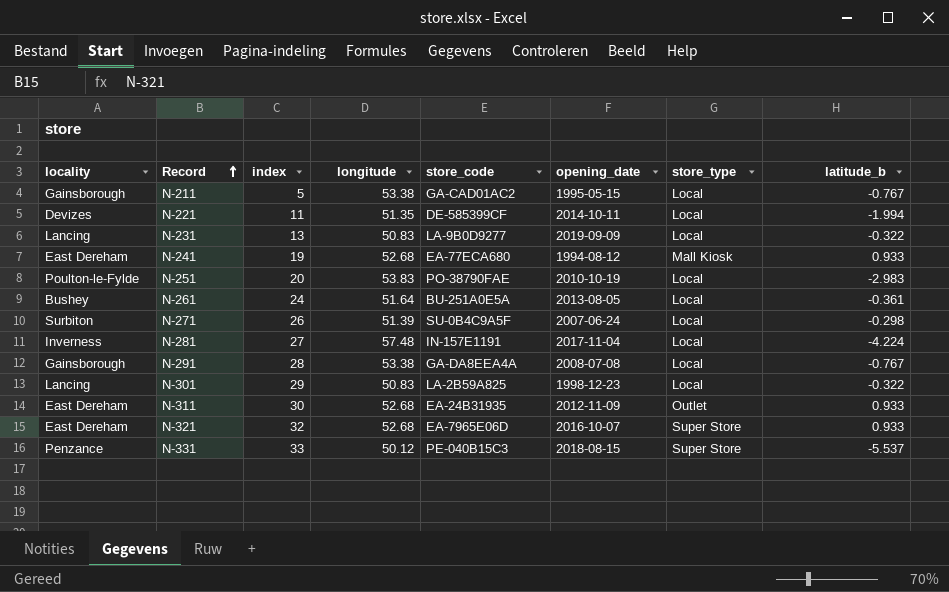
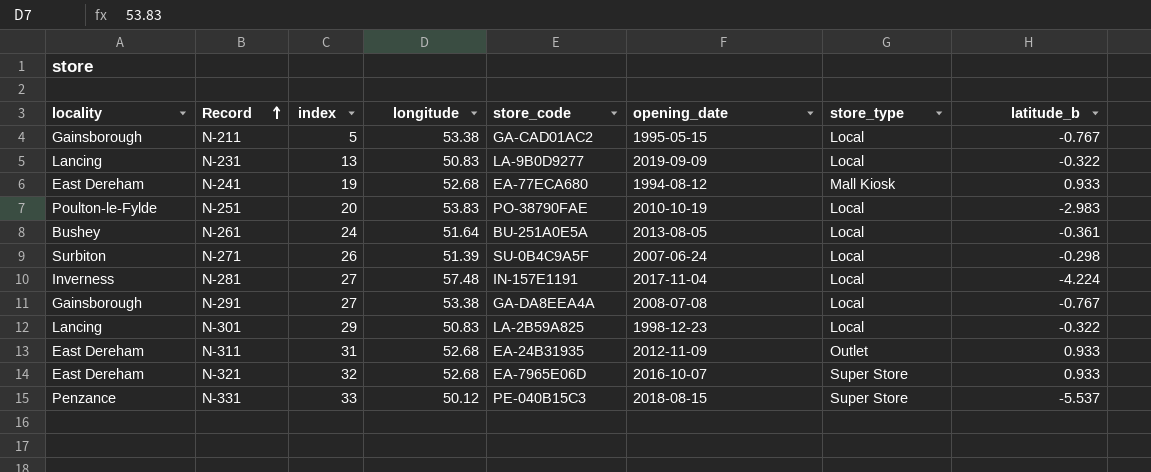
row N-221: Devizes | 11 | 51.35 | DE-585399CF | 2014-10-11 | Local | -1.994 -> none
N-291 | index: 28 -> 27
N-311 | index: 30 -> 31

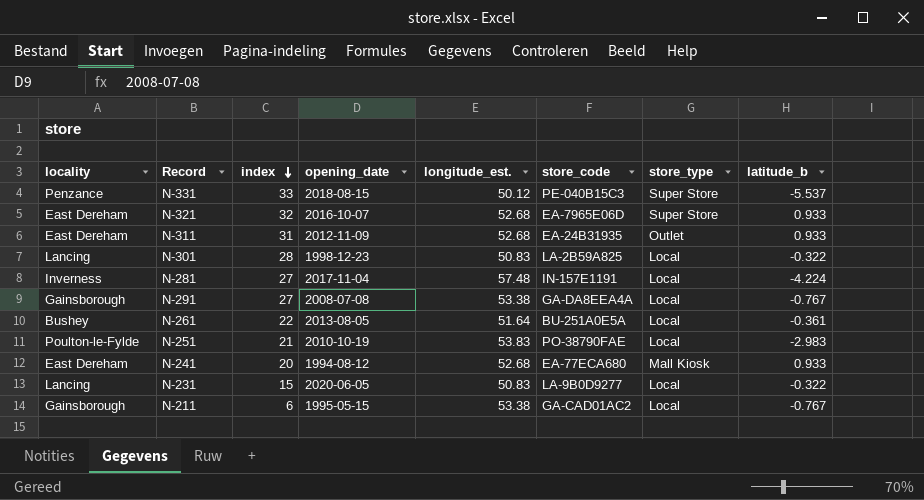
row order: Record ascending -> index descending
column opening_date | position: 6 -> 4
column name: longitude -> longitude_est.
row N-271: Surbiton | 26 | 51.39 | SU-0B4C9A5F | 2007-06-24 | Local | -0.298 -> none
N-301 | index: 29 -> 28
N-261 | index: 24 -> 22
N-251 | index: 20 -> 21
N-241 | index: 19 -> 20
N-231 | index: 13 -> 15
N-231 | opening_date: 2019-09-09 -> 2020-06-05
N-211 | index: 5 -> 6

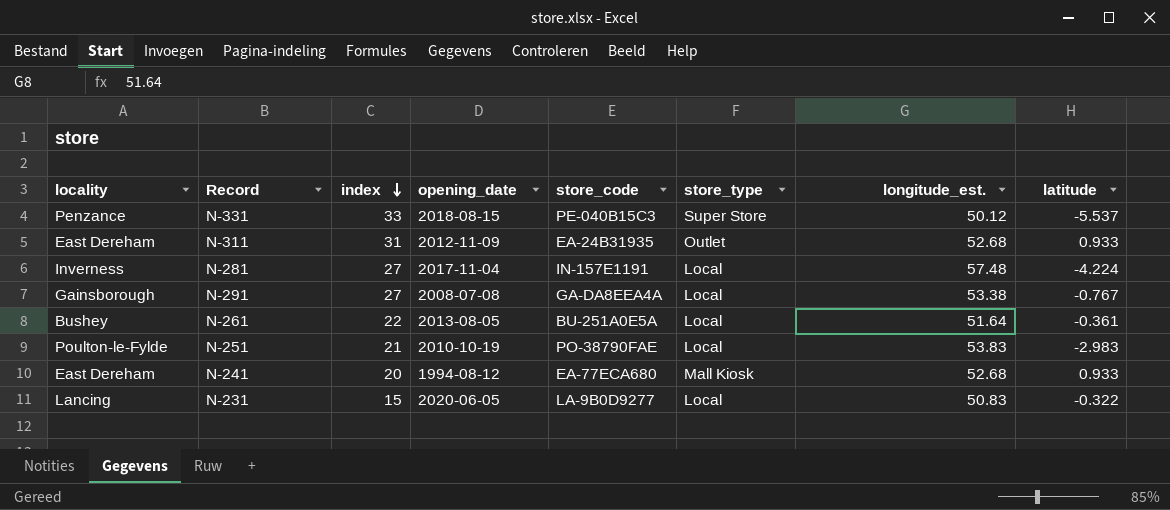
column longitude_est. | position: 5 -> 7
column name: latitude_b -> latitude
row N-321: East Dereham | 32 | 2016-10-07 | 52.68 | EA-7965E06D | Super Store | 0.933 -> none
row N-301: Lancing | 28 | 1998-12-23 | 50.83 | LA-2B59A825 | Local | -0.322 -> none
row N-211: Gainsborough | 6 | 1995-05-15 | 53.38 | GA-CAD01AC2 | Local | -0.767 -> none

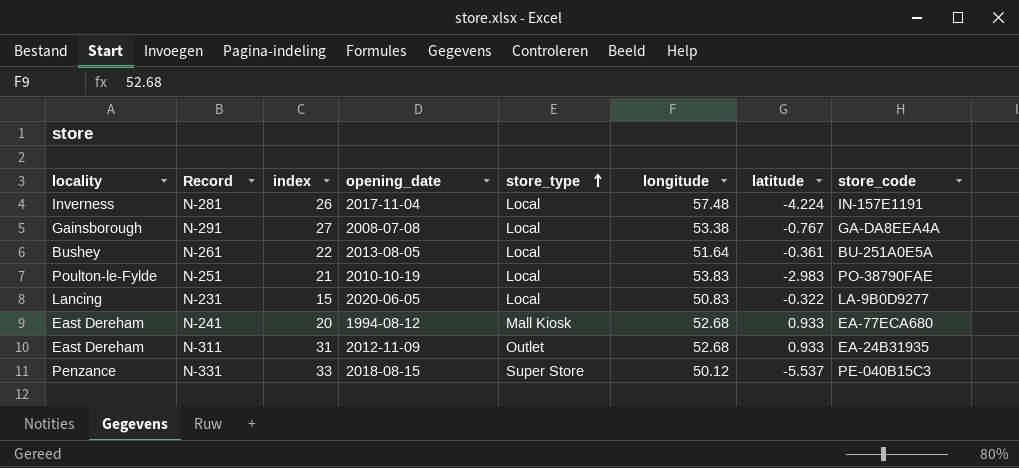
row order: index descending -> store_type ascending
column name: longitude_est. -> longitude
column store_code | position: 5 -> 8
N-281 | index: 27 -> 26

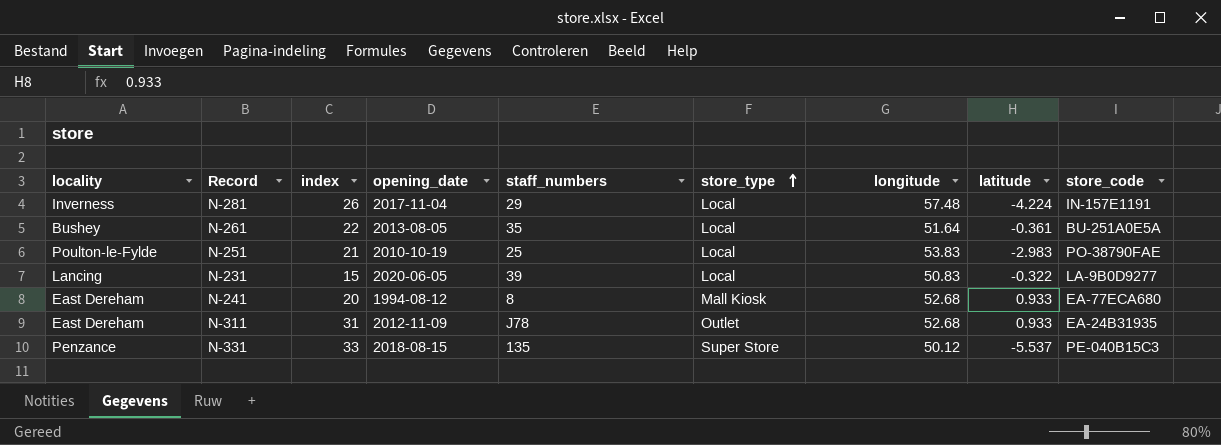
column staff_numbers | position: none -> 5
row N-291: Gainsborough | 27 | 2008-07-08 | Local | 53.38 | -0.767 | GA-DA8EEA4A -> none

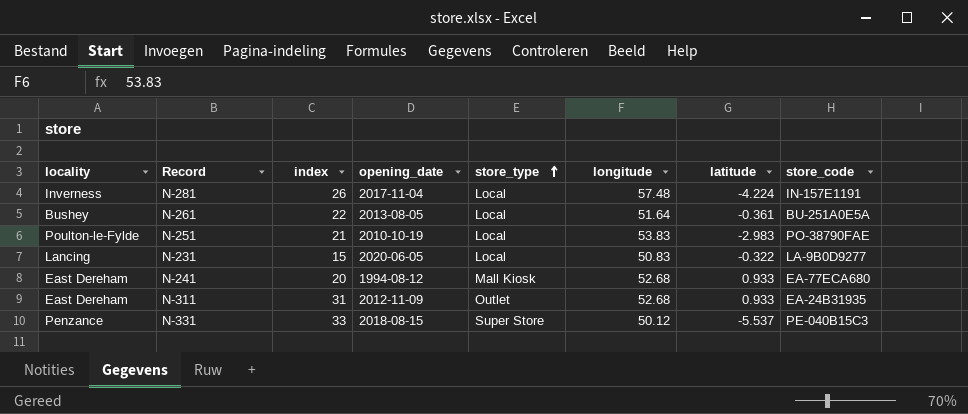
column staff_numbers | position: 5 -> none

